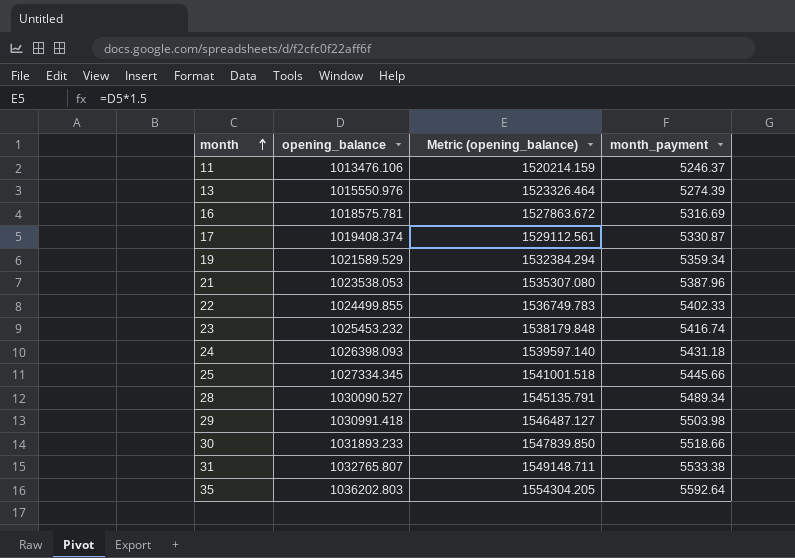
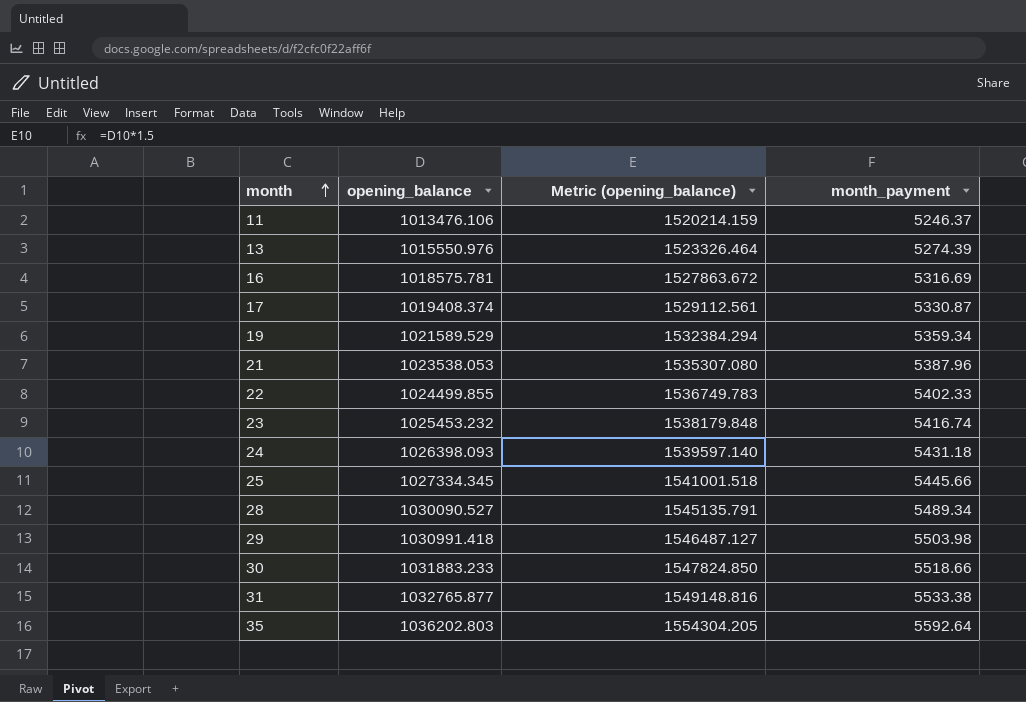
30 | opening_balance: 1031893.233 -> 1031883.233
30 | Metric (opening_balance): 1547839.850 -> 1547824.850
31 | opening_balance: 1032765.807 -> 1032765.877
31 | Metric (opening_balance): 1549148.711 -> 1549148.816

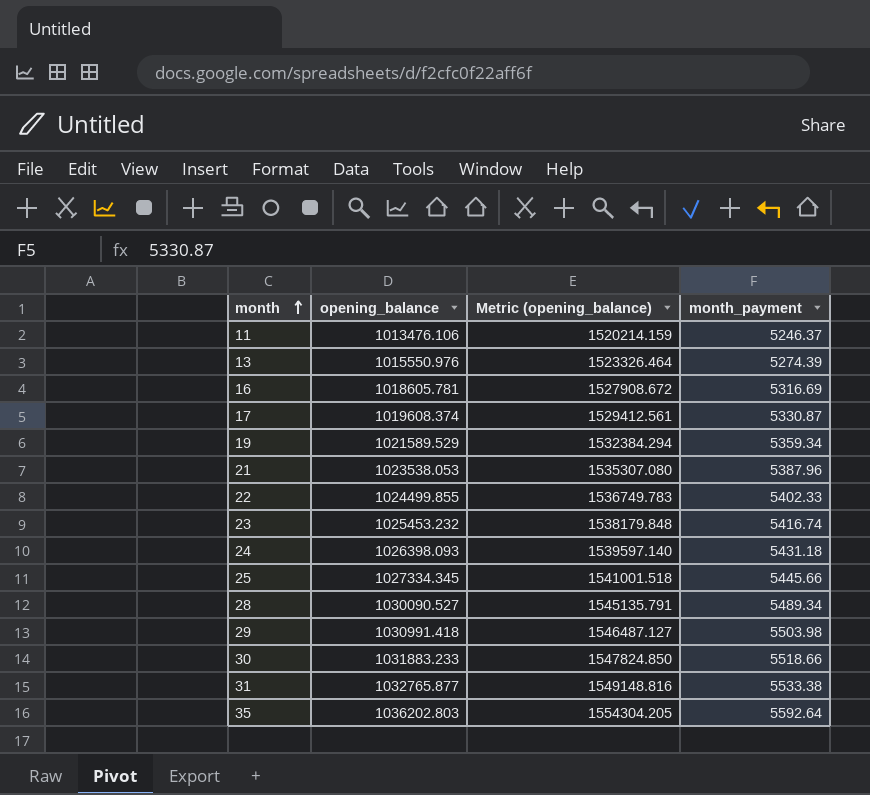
16 | opening_balance: 1018575.781 -> 1018605.781
16 | Metric (opening_balance): 1527863.672 -> 1527908.672
17 | opening_balance: 1019408.374 -> 1019608.374
17 | Metric (opening_balance): 1529112.561 -> 1529412.561

